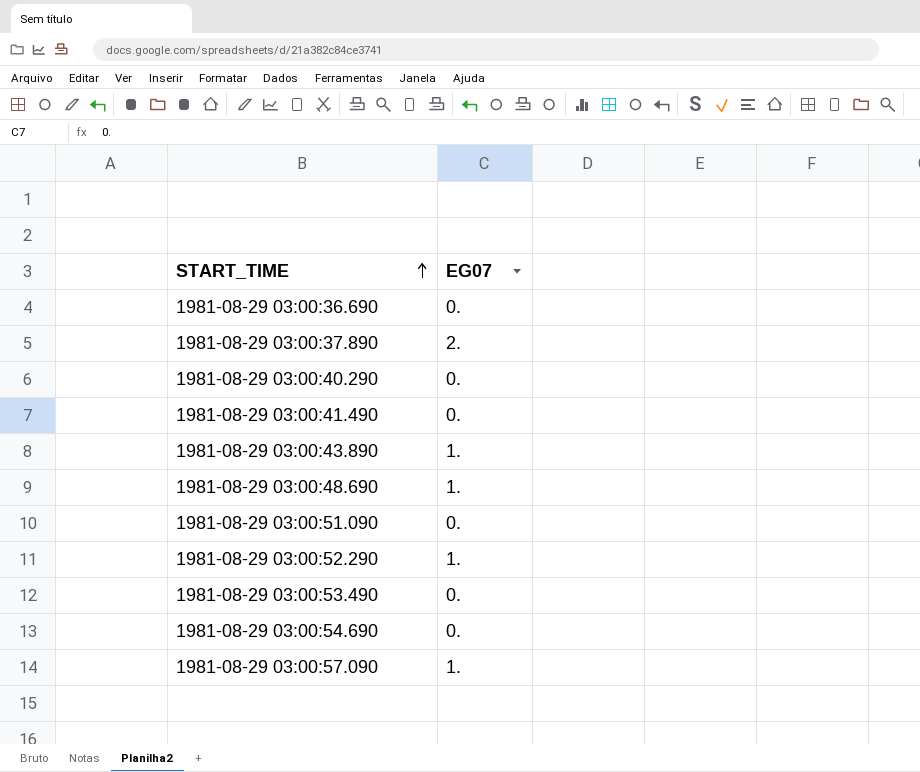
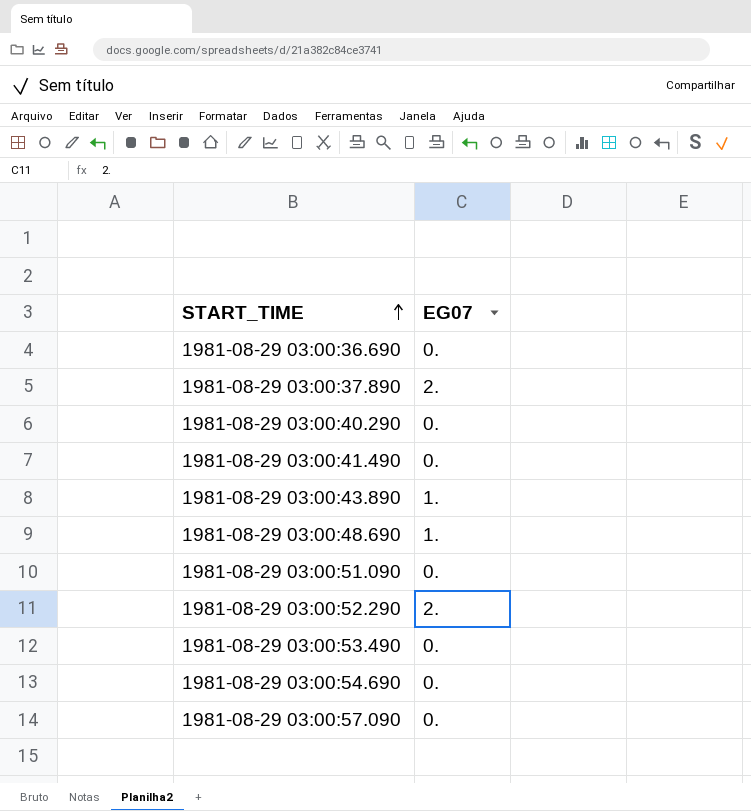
1981-08-29 03:00:52.290 | EG07: 1. -> 2.
1981-08-29 03:00:57.090 | EG07: 1. -> 0.

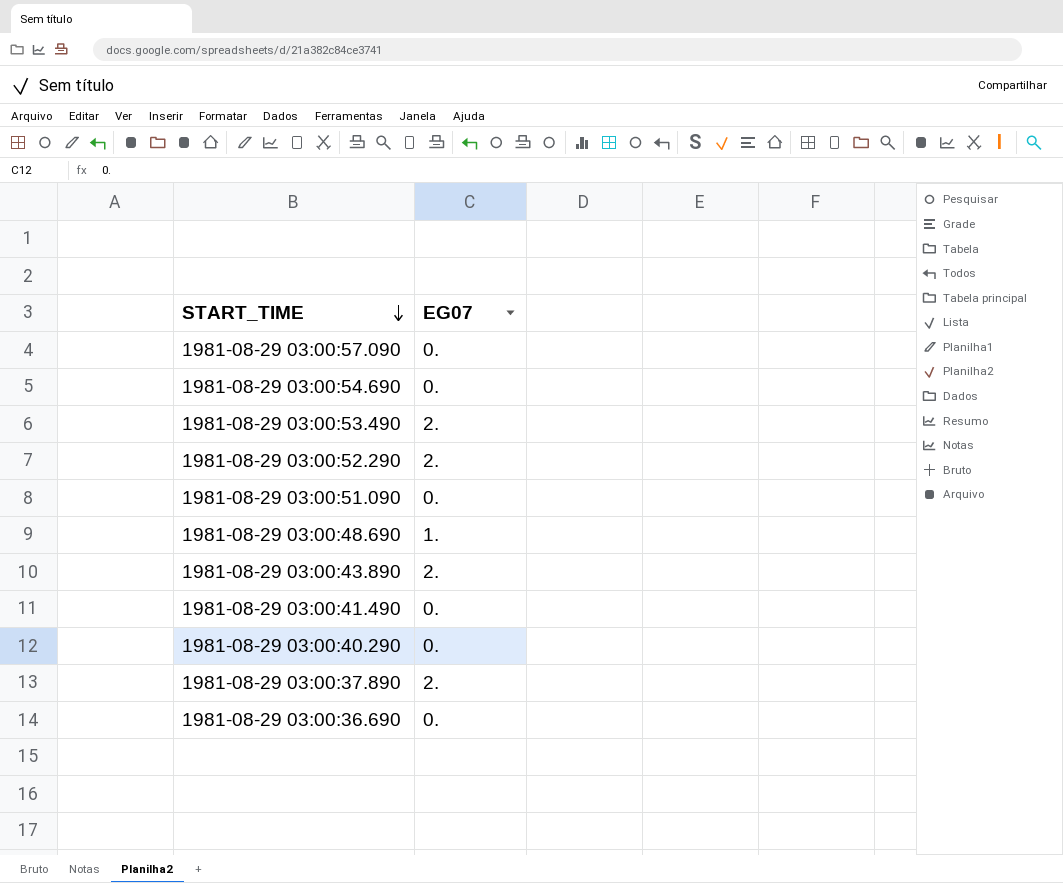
row order: START_TIME ascending -> START_TIME descending
1981-08-29 03:00:53.490 | EG07: 0. -> 2.
1981-08-29 03:00:43.890 | EG07: 1. -> 2.

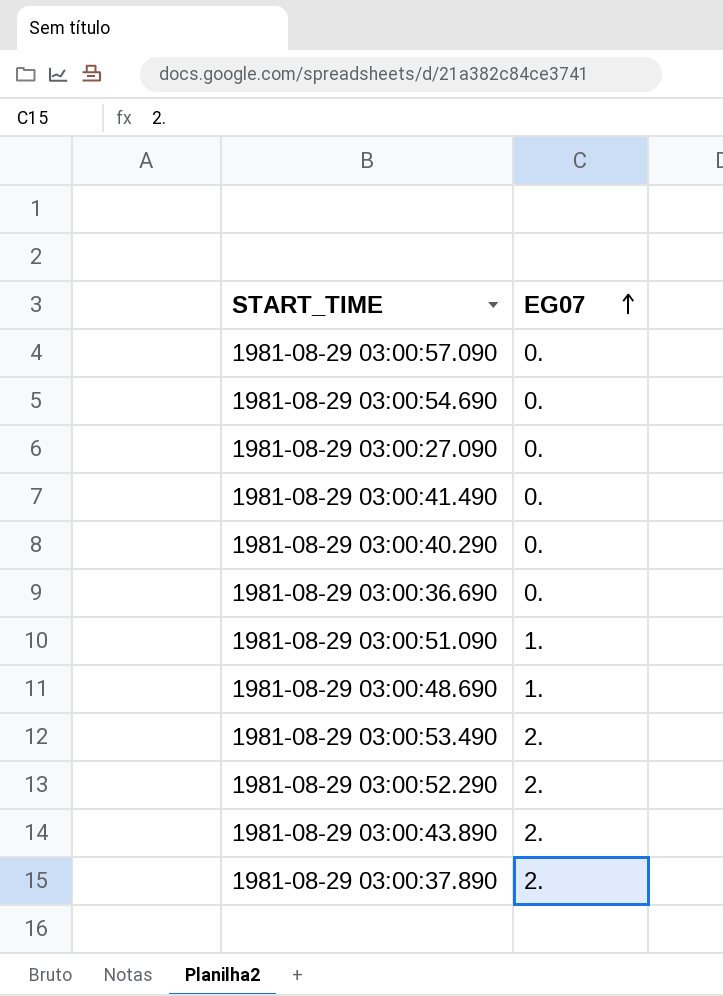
row order: START_TIME descending -> EG07 ascending
row 1981-08-29 03:00:27.090: none -> 0.
1981-08-29 03:00:51.090 | EG07: 0. -> 1.

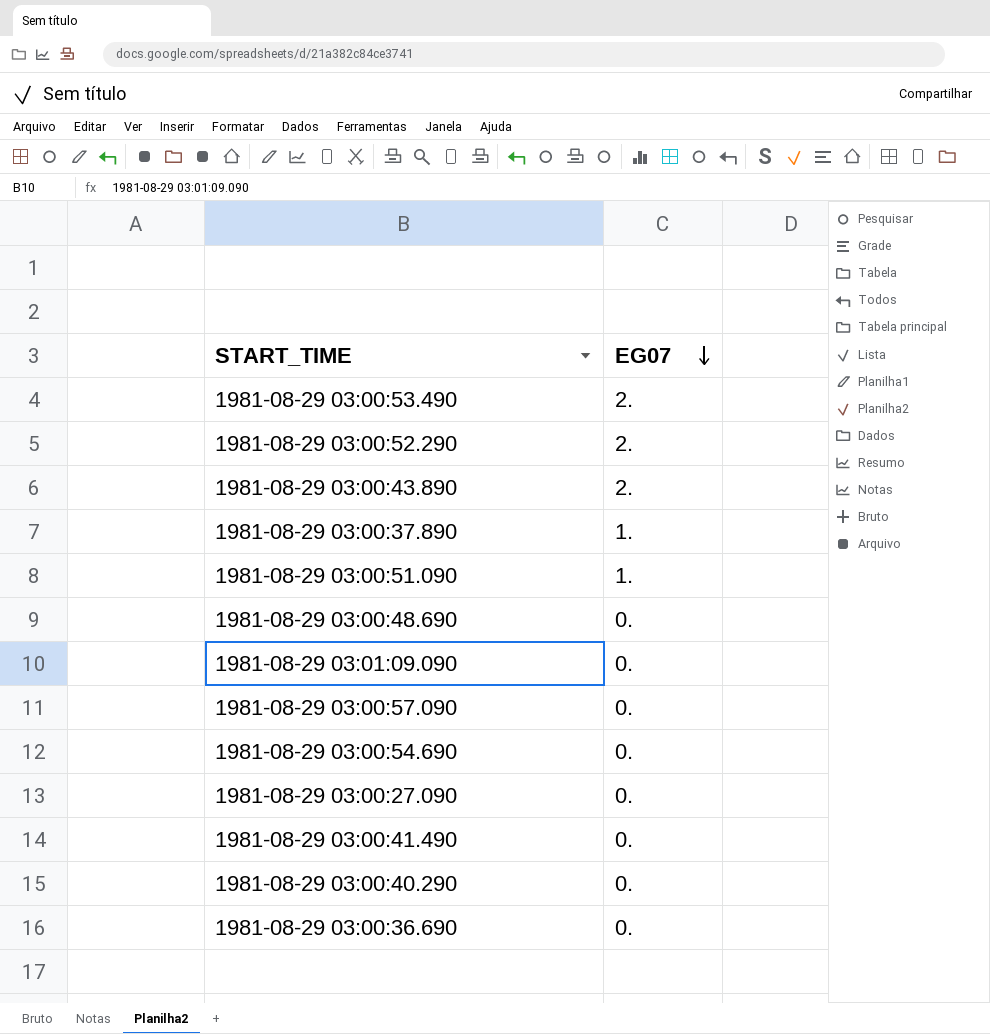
row order: EG07 ascending -> EG07 descending
1981-08-29 03:00:37.890 | EG07: 2. -> 1.
1981-08-29 03:00:48.690 | EG07: 1. -> 0.
row 1981-08-29 03:01:09.090: none -> 0.

